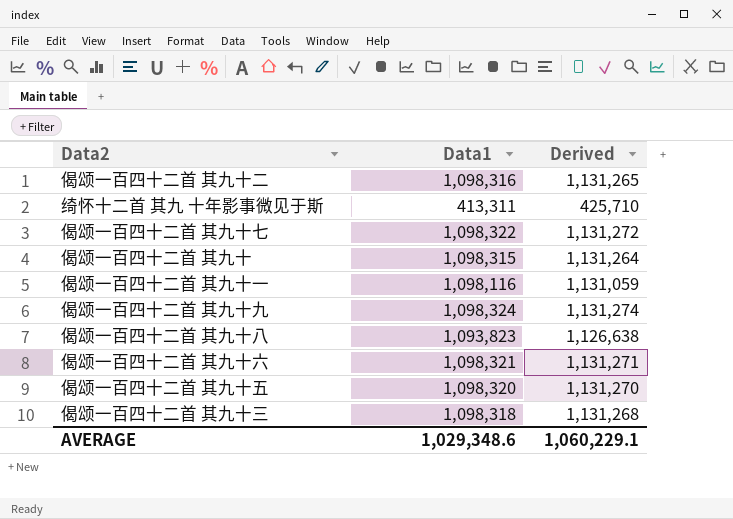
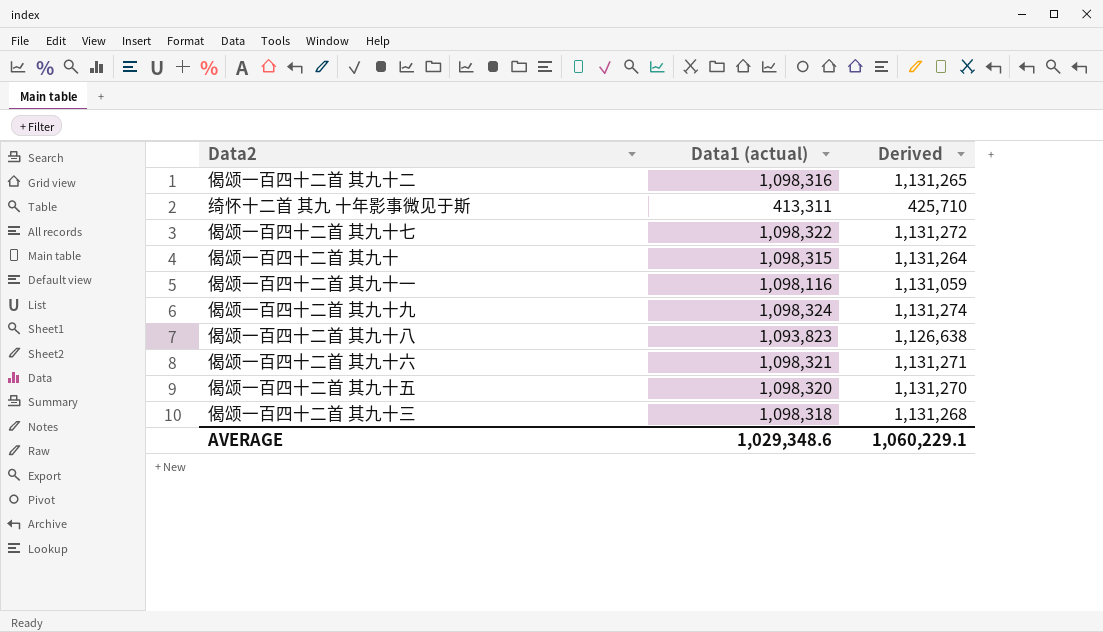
column name: Data1 -> Data1 (actual)

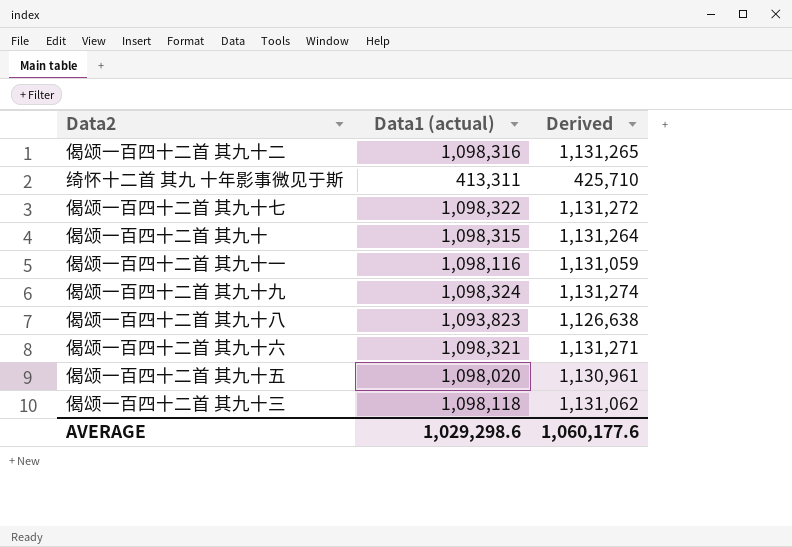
偈颂一百四十二首 其九十五 | Data1 (actual): 1,098,320 -> 1,098,020
偈颂一百四十二首 其九十五 | Derived: 1,131,270 -> 1,130,961
偈颂一百四十二首 其九十三 | Data1 (actual): 1,098,318 -> 1,098,118
偈颂一百四十二首 其九十三 | Derived: 1,131,268 -> 1,131,062
AVERAGE | Data1 (actual): 1,029,348.6 -> 1,029,298.6
AVERAGE | Derived: 1,060,229.1 -> 1,060,177.6

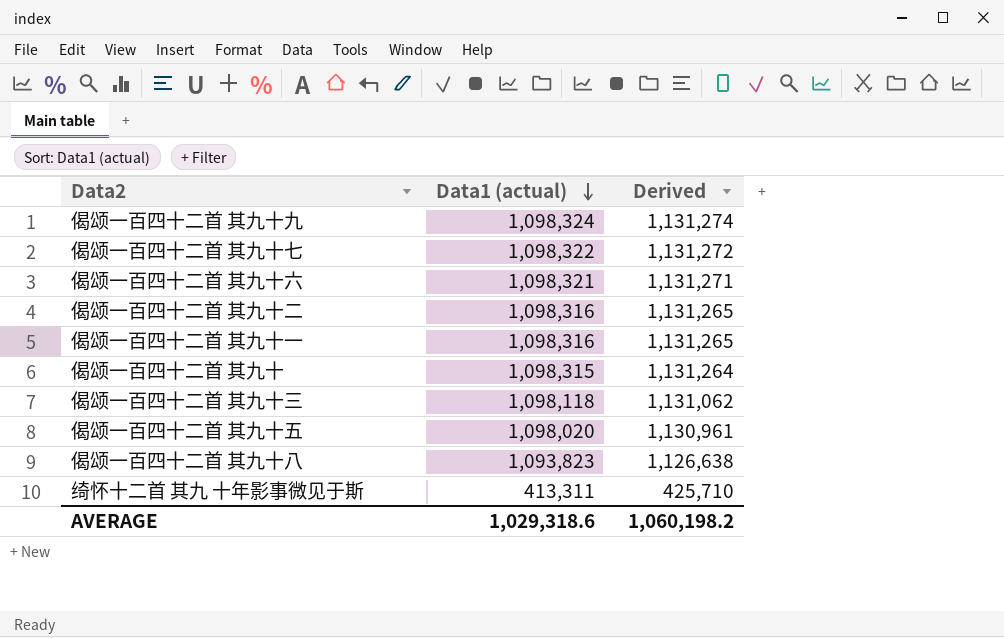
row order: none -> Data1 (actual) descending
偈颂一百四十二首 其九十一 | Data1 (actual): 1,098,116 -> 1,098,316
偈颂一百四十二首 其九十一 | Derived: 1,131,059 -> 1,131,265
AVERAGE | Data1 (actual): 1,029,298.6 -> 1,029,318.6
AVERAGE | Derived: 1,060,177.6 -> 1,060,198.2

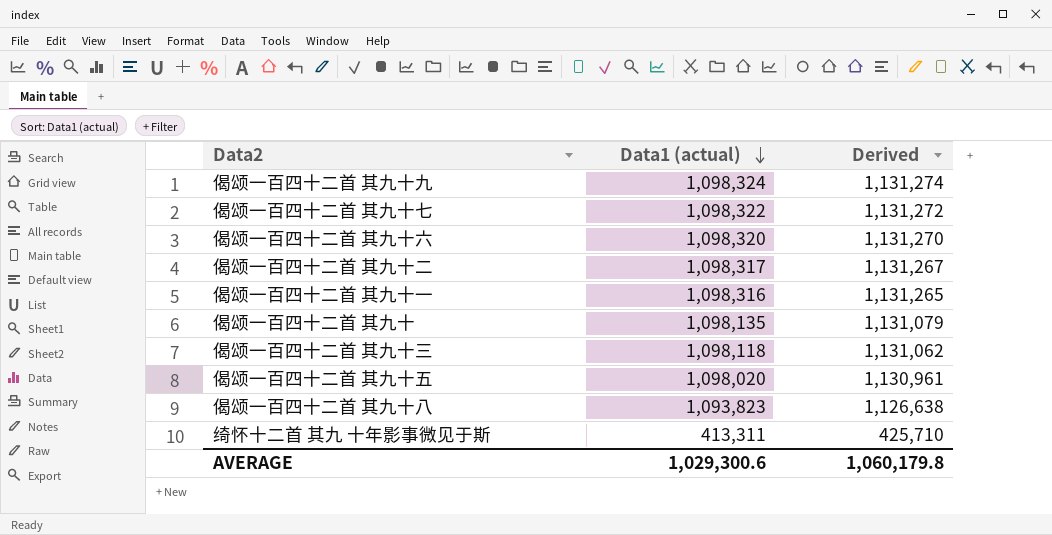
偈颂一百四十二首 其九十六 | Data1 (actual): 1,098,321 -> 1,098,320
偈颂一百四十二首 其九十六 | Derived: 1,131,271 -> 1,131,270
偈颂一百四十二首 其九十二 | Data1 (actual): 1,098,316 -> 1,098,317
偈颂一百四十二首 其九十二 | Derived: 1,131,265 -> 1,131,267
偈颂一百四十二首 其九十 | Data1 (actual): 1,098,315 -> 1,098,135
偈颂一百四十二首 其九十 | Derived: 1,131,264 -> 1,131,079
AVERAGE | Data1 (actual): 1,029,318.6 -> 1,029,300.6
AVERAGE | Derived: 1,060,198.2 -> 1,060,179.8

